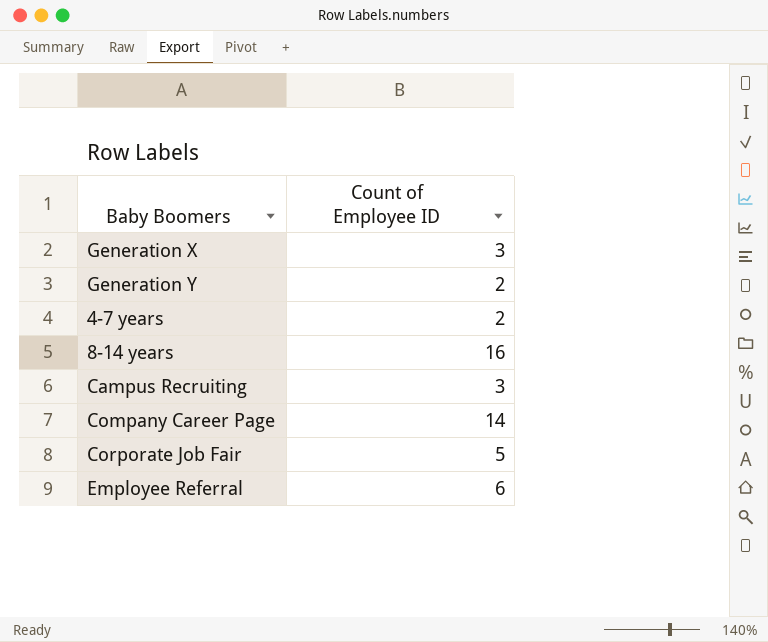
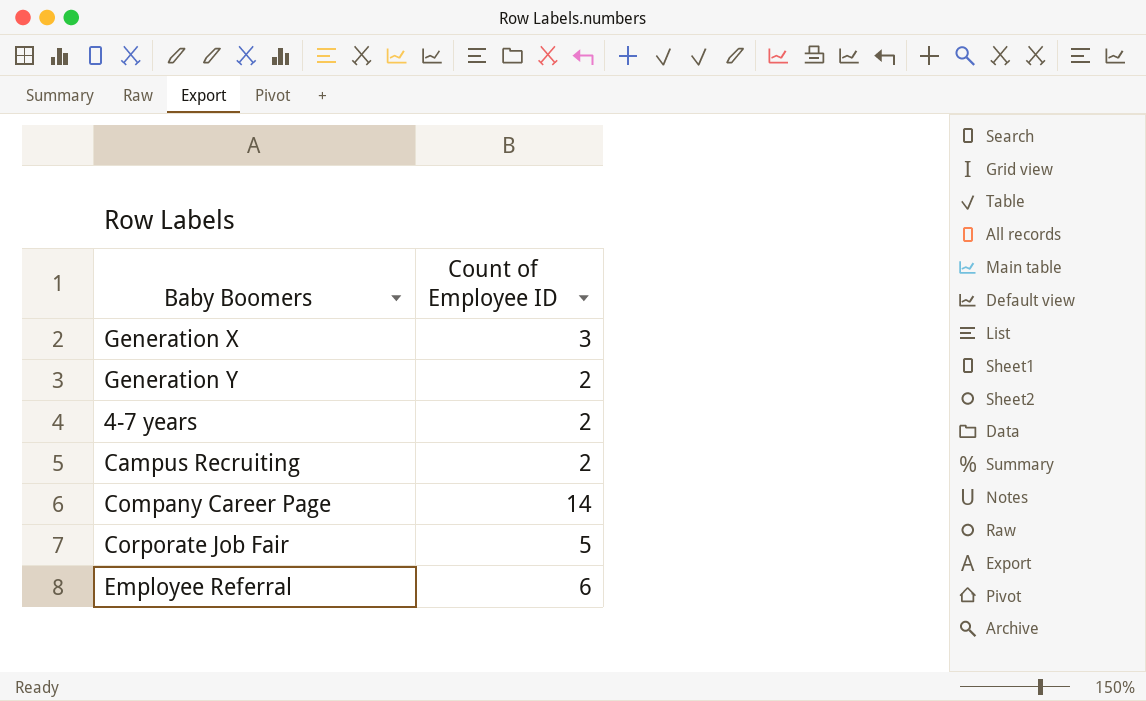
row 8-14 years: 16 -> none
Campus Recruiting | Count of Employee ID: 3 -> 2

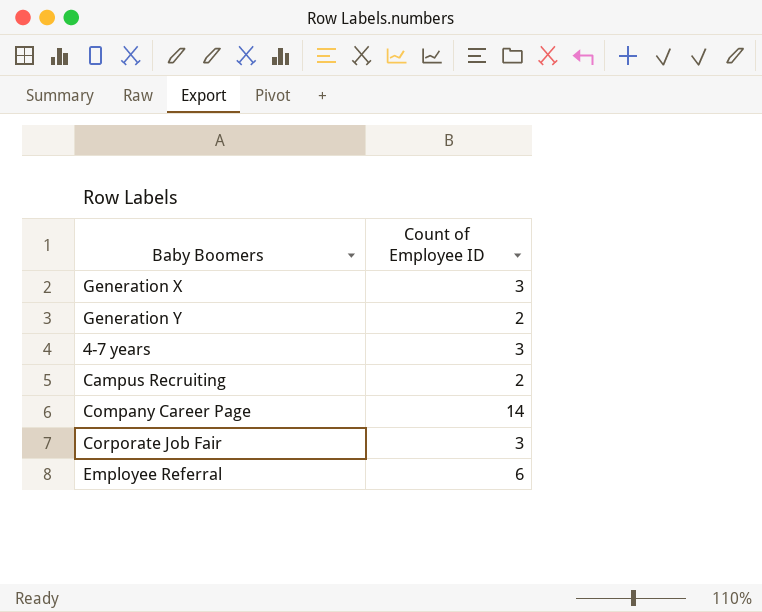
4-7 years | Count of Employee ID: 2 -> 3
Corporate Job Fair | Count of Employee ID: 5 -> 3

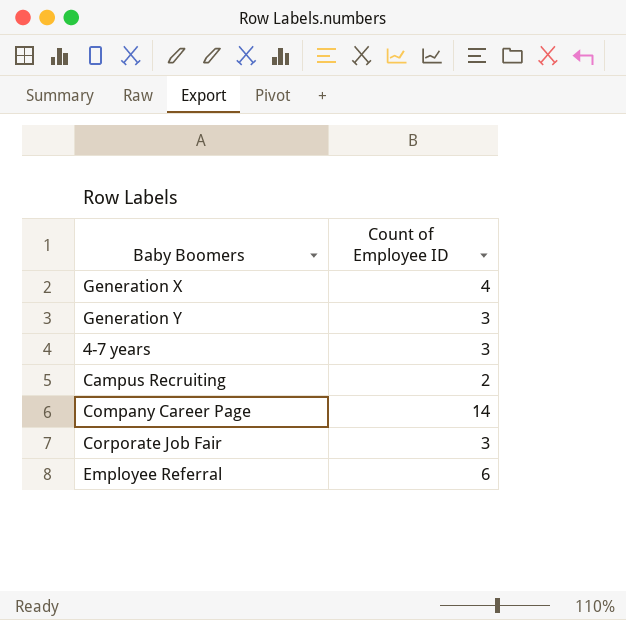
Generation X | Count of Employee ID: 3 -> 4
Generation Y | Count of Employee ID: 2 -> 3

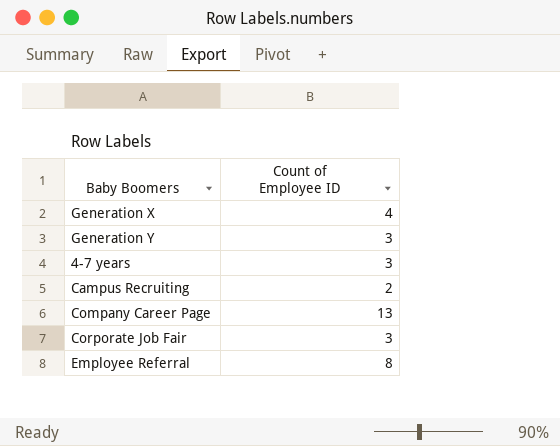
Company Career Page | Count of Employee ID: 14 -> 13
Employee Referral | Count of Employee ID: 6 -> 8

